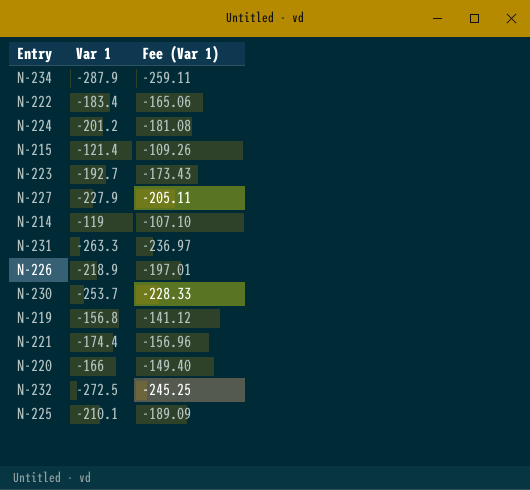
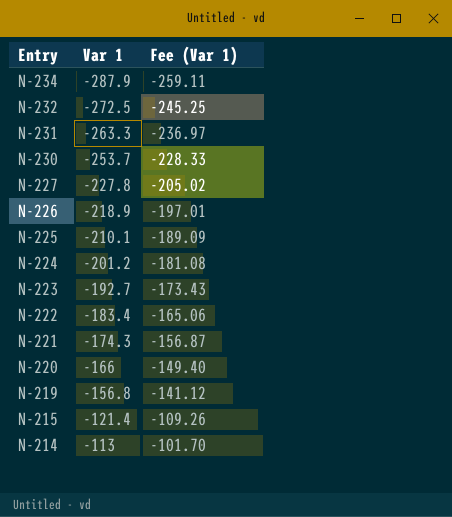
row order: none -> Entry descending
N-227 | Var 1: -227.9 -> -227.8
N-227 | Fee (Var 1): -205.11 -> -205.02
N-221 | Var 1: -174.4 -> -174.3
N-221 | Fee (Var 1): -156.96 -> -156.87
N-214 | Var 1: -119 -> -113
N-214 | Fee (Var 1): -107.10 -> -101.70

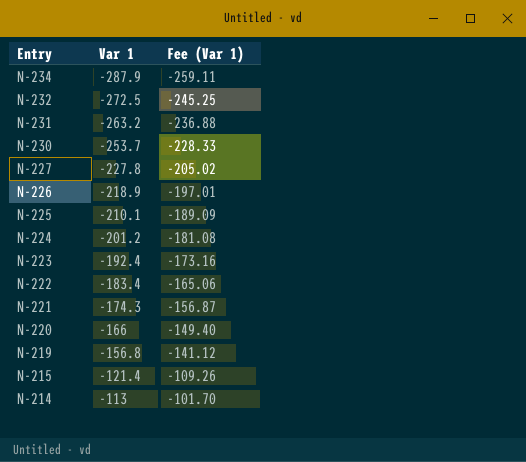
N-231 | Var 1: -263.3 -> -263.2
N-231 | Fee (Var 1): -236.97 -> -236.88
N-223 | Var 1: -192.7 -> -192.4
N-223 | Fee (Var 1): -173.43 -> -173.16

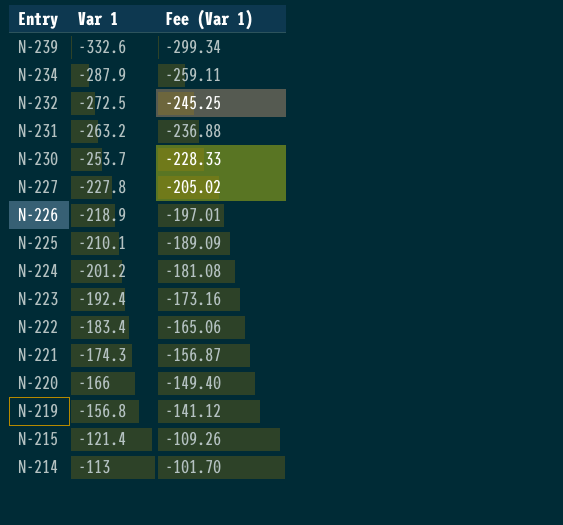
row N-239: none -> -332.6 | -299.34

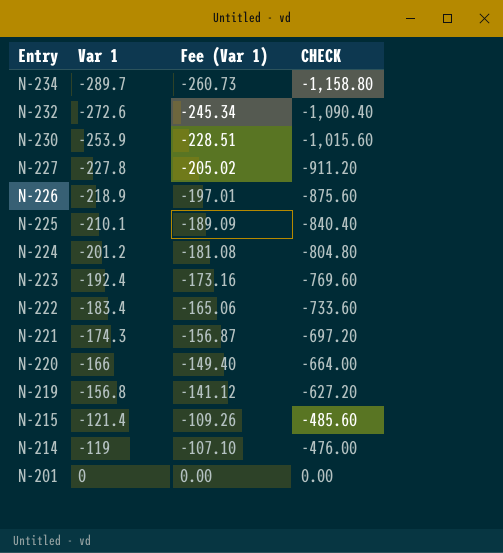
column CHECK | formula: none -> [Var 1] * 4
row N-239: -332.6 | -299.34 -> none
row N-231: -263.2 | -236.88 -> none
N-234 | Var 1: -287.9 -> -289.7
N-234 | Fee (Var 1): -259.11 -> -260.73
N-232 | Var 1: -272.5 -> -272.6
N-232 | Fee (Var 1): -245.25 -> -245.34
N-230 | Var 1: -253.7 -> -253.9
N-230 | Fee (Var 1): -228.33 -> -228.51
N-214 | Var 1: -113 -> -119
N-214 | Fee (Var 1): -101.70 -> -107.10
row N-201: none -> 0 | 0.00 | 0.00

